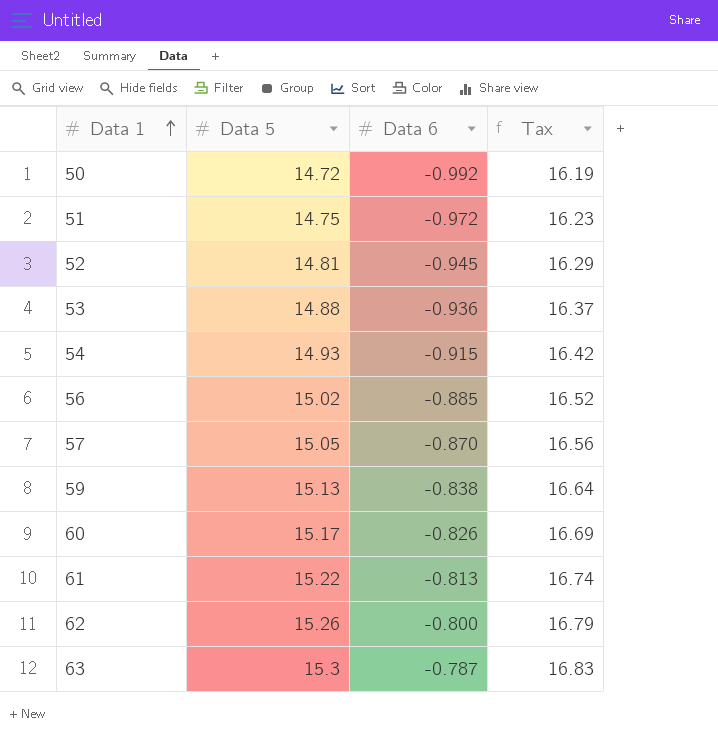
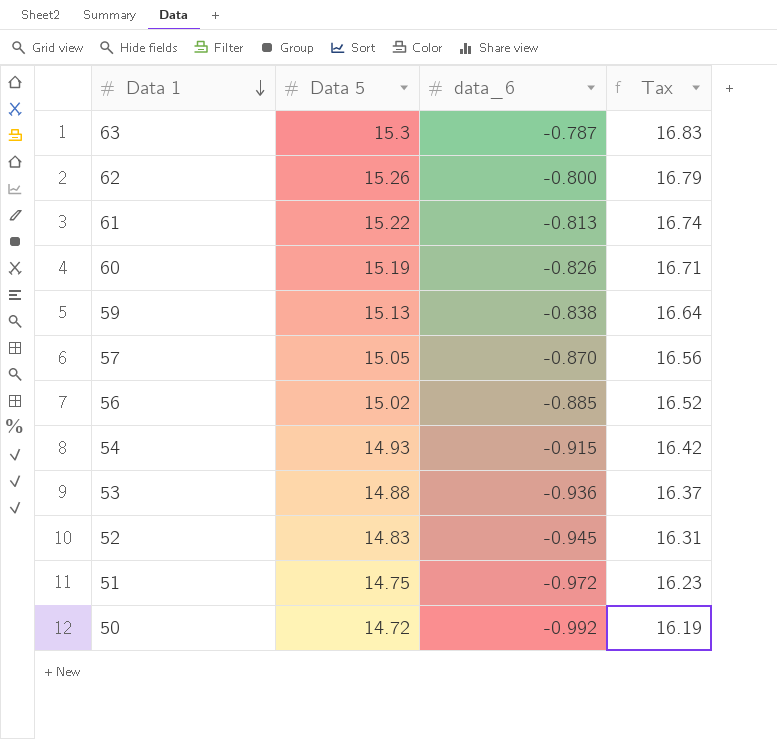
row order: Data 1 ascending -> Data 1 descending
column name: Data 6 -> data_6
60 | Data 5: 15.17 -> 15.19
60 | Tax: 16.69 -> 16.71
52 | Data 5: 14.81 -> 14.83
52 | Tax: 16.29 -> 16.31

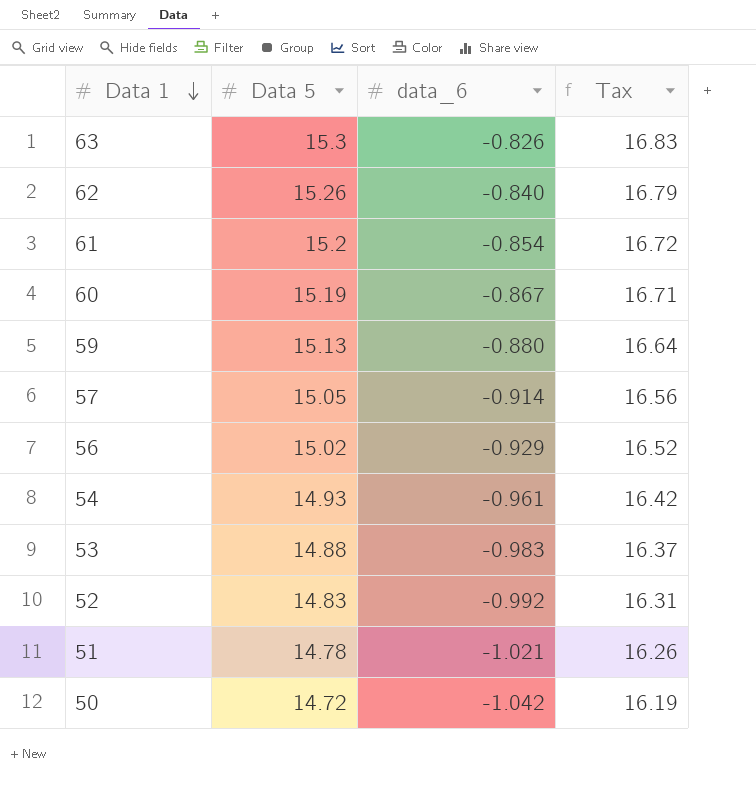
63 | data_6: -0.787 -> -0.826
62 | data_6: -0.800 -> -0.840
61 | Data 5: 15.22 -> 15.2
61 | data_6: -0.813 -> -0.854
61 | Tax: 16.74 -> 16.72
60 | data_6: -0.826 -> -0.867
59 | data_6: -0.838 -> -0.880
57 | data_6: -0.870 -> -0.914
56 | data_6: -0.885 -> -0.929
54 | data_6: -0.915 -> -0.961
53 | data_6: -0.936 -> -0.983
52 | data_6: -0.945 -> -0.992
51 | Data 5: 14.75 -> 14.78
51 | data_6: -0.972 -> -1.021
51 | Tax: 16.23 -> 16.26
50 | data_6: -0.992 -> -1.042

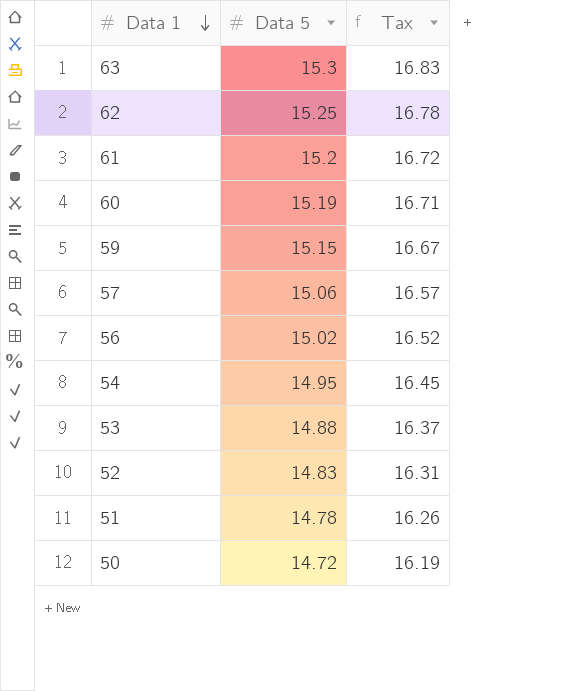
column data_6 | position: 3 -> none
62 | Data 5: 15.26 -> 15.25
62 | Tax: 16.79 -> 16.78
59 | Data 5: 15.13 -> 15.15
59 | Tax: 16.64 -> 16.67
57 | Data 5: 15.05 -> 15.06
57 | Tax: 16.56 -> 16.57
54 | Data 5: 14.93 -> 14.95
54 | Tax: 16.42 -> 16.45

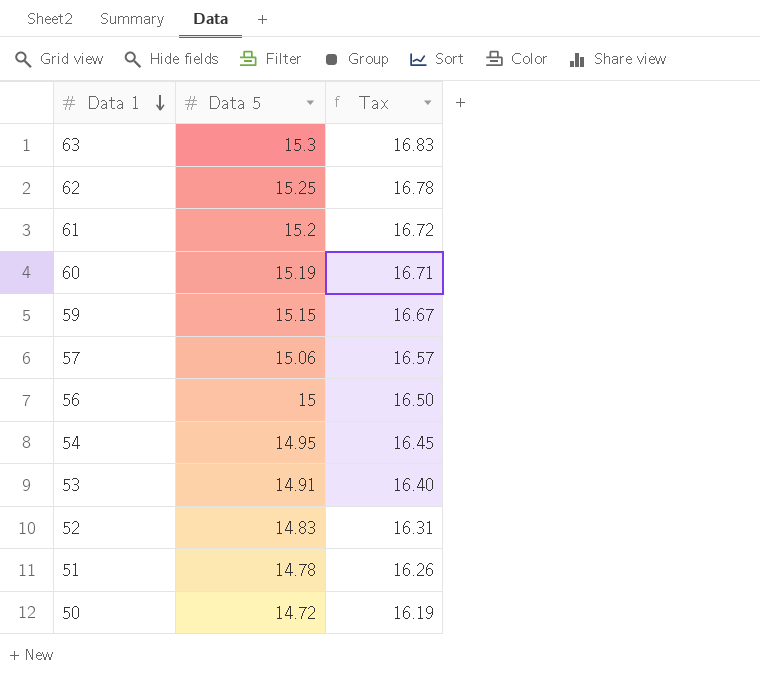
56 | Data 5: 15.02 -> 15
56 | Tax: 16.52 -> 16.50
53 | Data 5: 14.88 -> 14.91
53 | Tax: 16.37 -> 16.40

